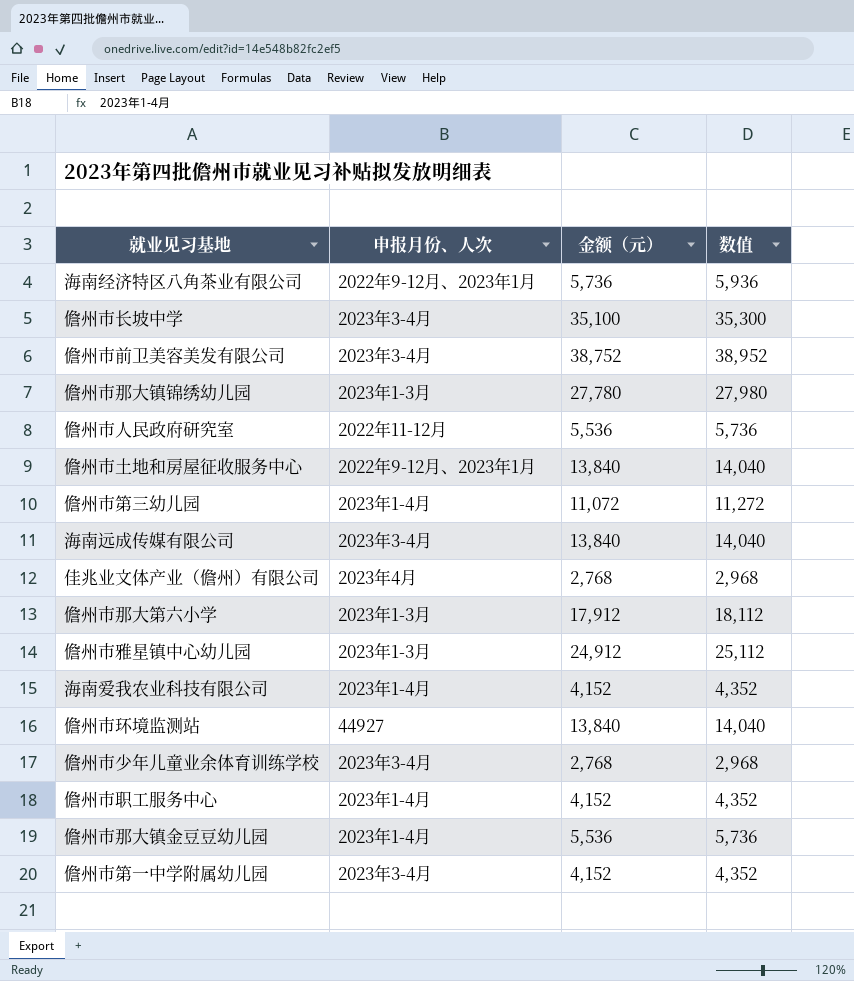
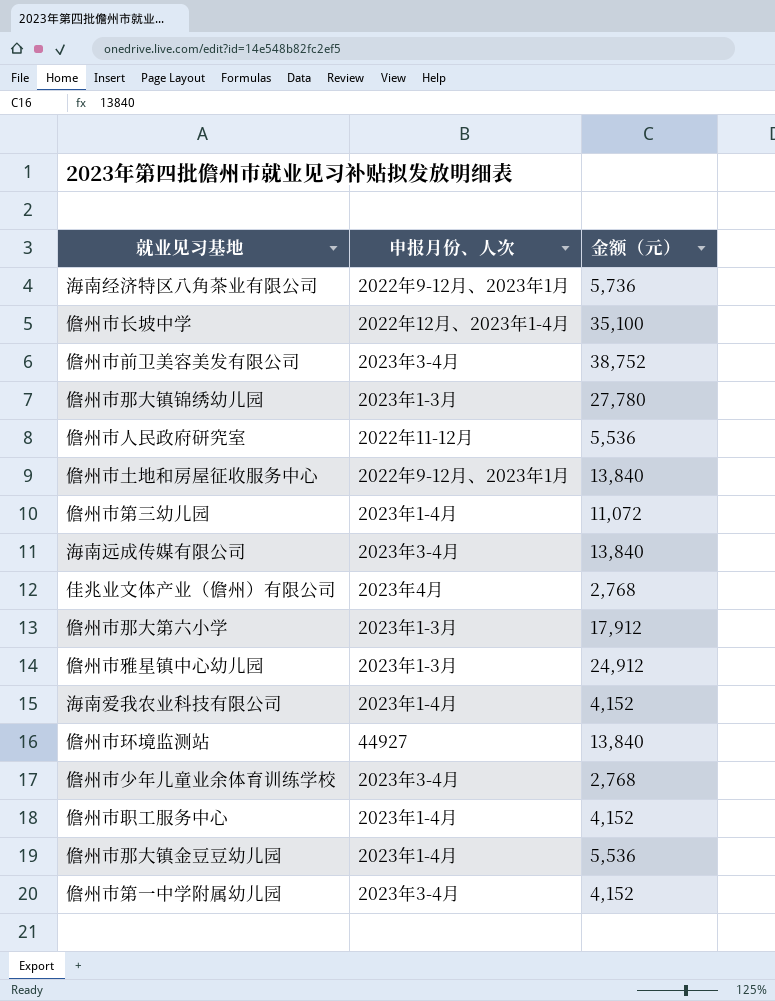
column 数值 | formula: [金额（元）] + 200 -> none
儋州市长坡中学 | 申报月份、人次: 2023年3-4月 -> 2022年12月、2023年1-4月

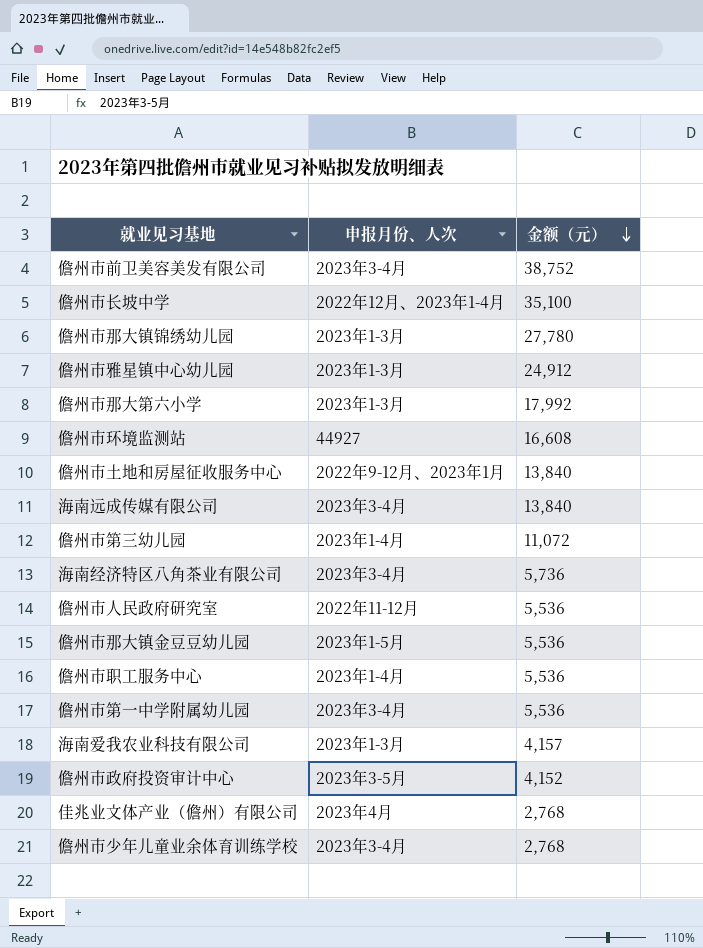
row order: none -> 金额（元） descending
儋州市那大第六小学 | 金额（元）: 17,912 -> 17,992
儋州市环境监测站 | 金额（元）: 13,840 -> 16,608
海南经济特区八角茶业有限公司 | 申报月份、人次: 2022年9-12月、2023年1月 -> 2023年3-4月
儋州市那大镇金豆豆幼儿园 | 申报月份、人次: 2023年1-4月 -> 2023年1-5月
儋州市职工服务中心 | 金额（元）: 4,152 -> 5,536
儋州市第一中学附属幼儿园 | 金额（元）: 4,152 -> 5,536
海南爱我农业科技有限公司 | 申报月份、人次: 2023年1-4月 -> 2023年1-3月
海南爱我农业科技有限公司 | 金额（元）: 4,152 -> 4,157
row 儋州市政府投资审计中心: none -> 2023年3-5月 | 4,152

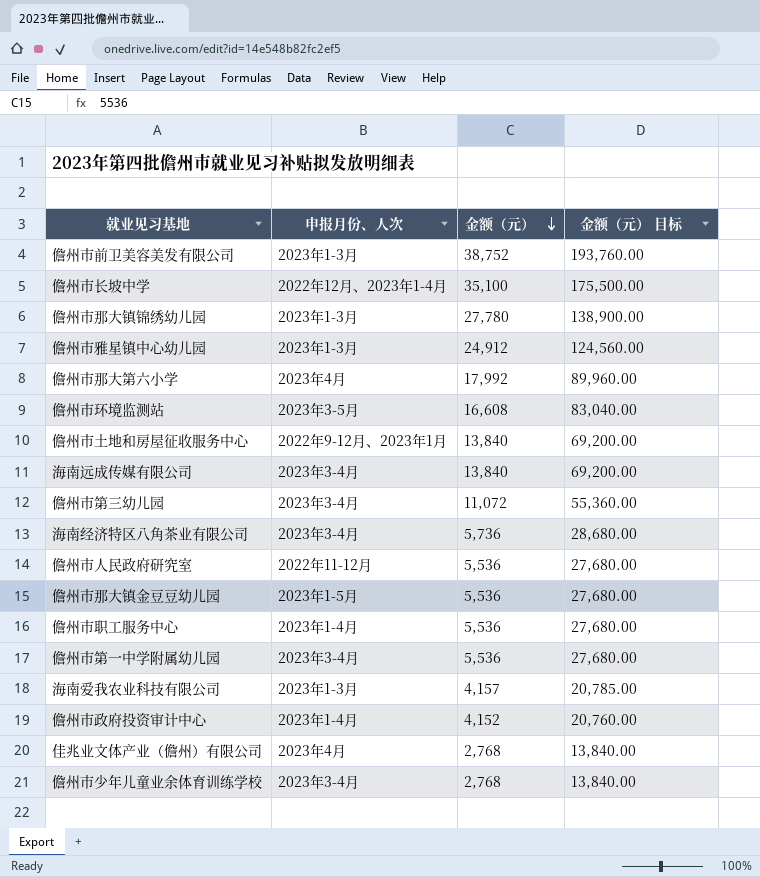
column 金额（元） 目标 | formula: none -> [金额（元）] * 5
儋州市前卫美容美发有限公司 | 申报月份、人次: 2023年3-4月 -> 2023年1-3月
儋州市那大第六小学 | 申报月份、人次: 2023年1-3月 -> 2023年4月
儋州市环境监测站 | 申报月份、人次: 44927 -> 2023年3-5月
儋州市第三幼儿园 | 申报月份、人次: 2023年1-4月 -> 2023年3-4月
儋州市政府投资审计中心 | 申报月份、人次: 2023年3-5月 -> 2023年1-4月

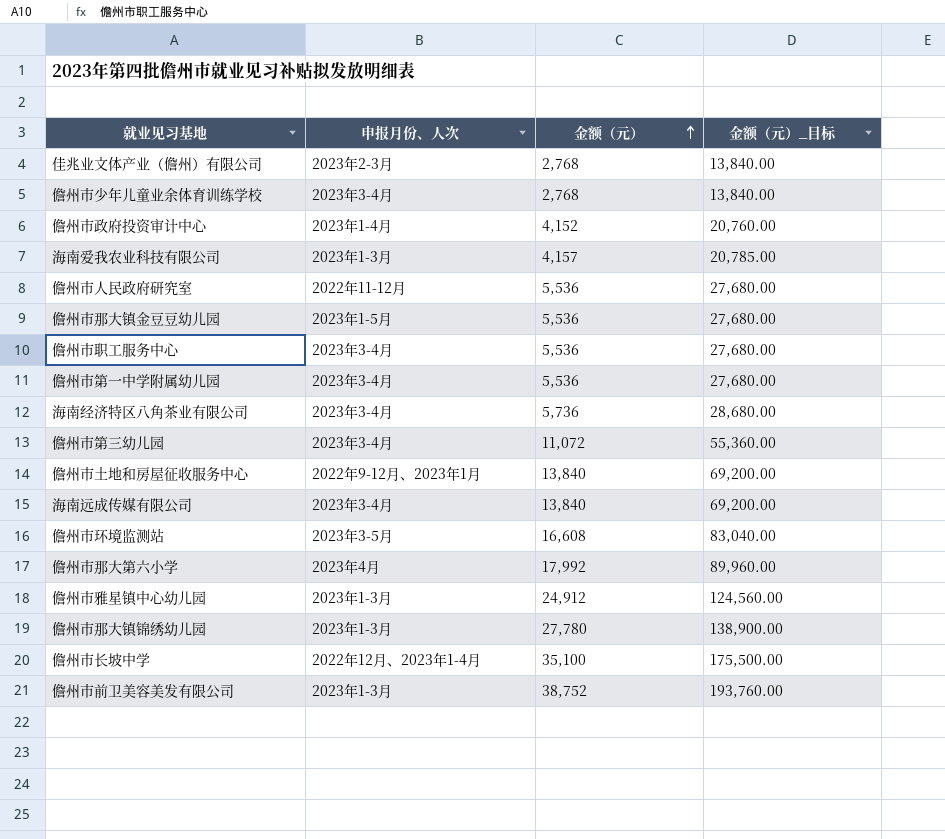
row order: 金额（元） descending -> 金额（元） ascending
column name: 金额（元） 目标 -> 金额（元）_目标
佳兆业文体产业（儋州）有限公司 | 申报月份、人次: 2023年4月 -> 2023年2-3月
儋州市职工服务中心 | 申报月份、人次: 2023年1-4月 -> 2023年3-4月

